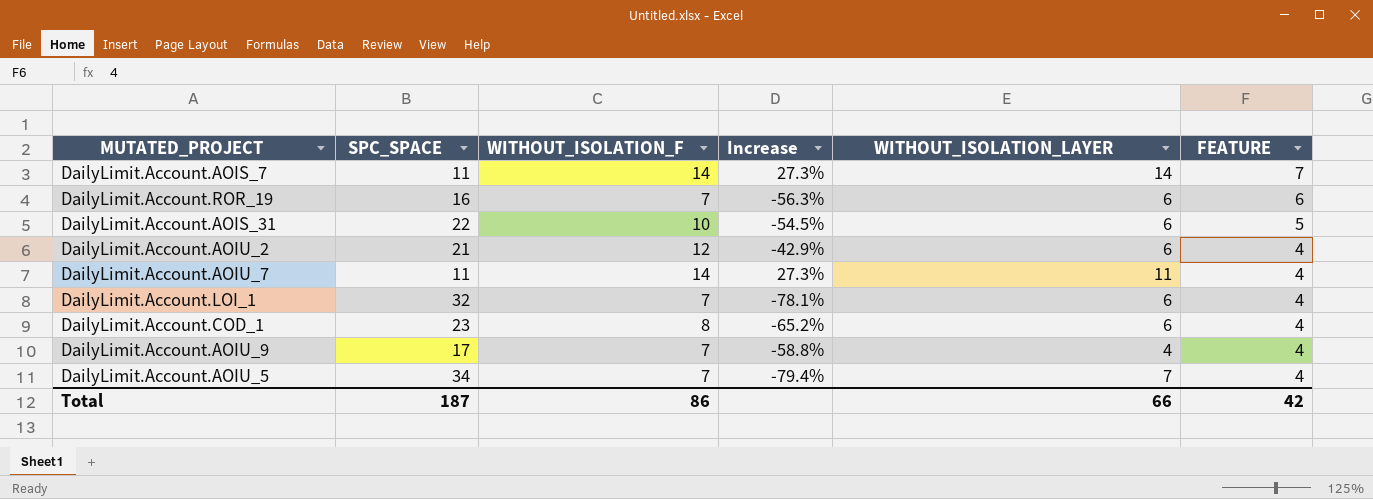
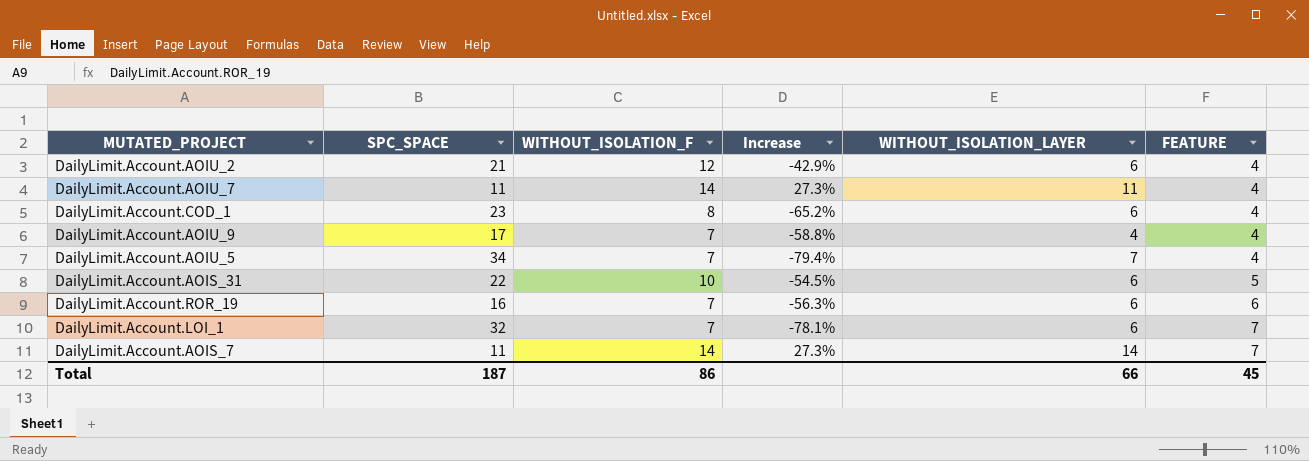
row order: FEATURE descending -> FEATURE ascending
DailyLimit.Account.LOI_1 | FEATURE: 4 -> 7
Total | FEATURE: 42 -> 45

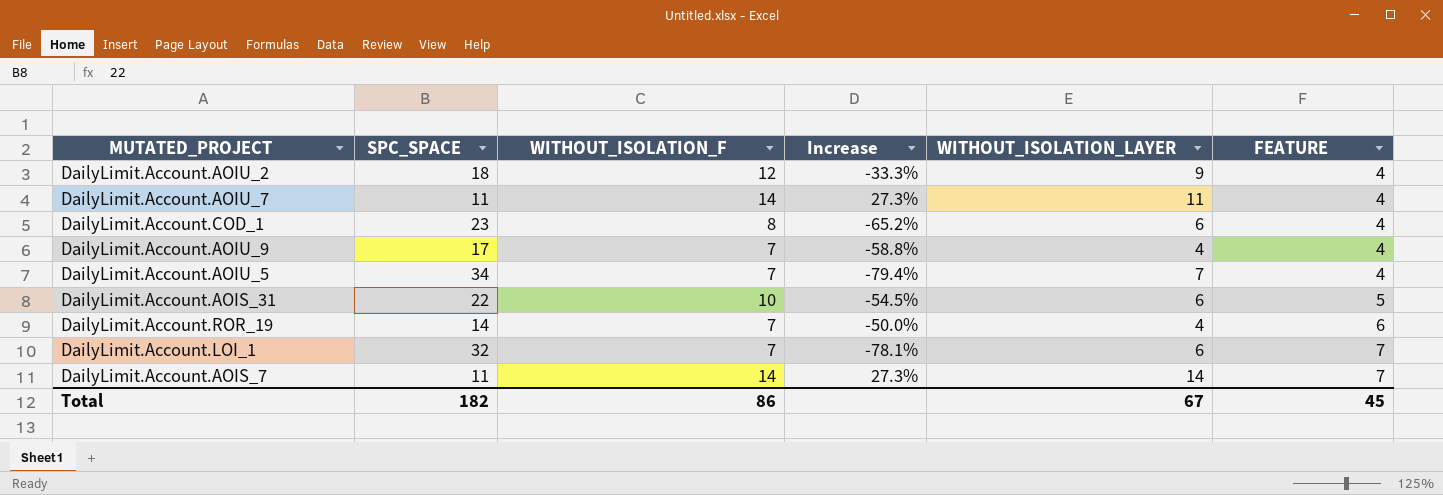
DailyLimit.Account.AOIU_2 | SPC_SPACE: 21 -> 18
DailyLimit.Account.AOIU_2 | Increase: -42.9% -> -33.3%
DailyLimit.Account.AOIU_2 | WITHOUT_ISOLATION_LAYER: 6 -> 9
DailyLimit.Account.ROR_19 | SPC_SPACE: 16 -> 14
DailyLimit.Account.ROR_19 | Increase: -56.3% -> -50.0%
DailyLimit.Account.ROR_19 | WITHOUT_ISOLATION_LAYER: 6 -> 4
Total | SPC_SPACE: 187 -> 182
Total | WITHOUT_ISOLATION_LAYER: 66 -> 67

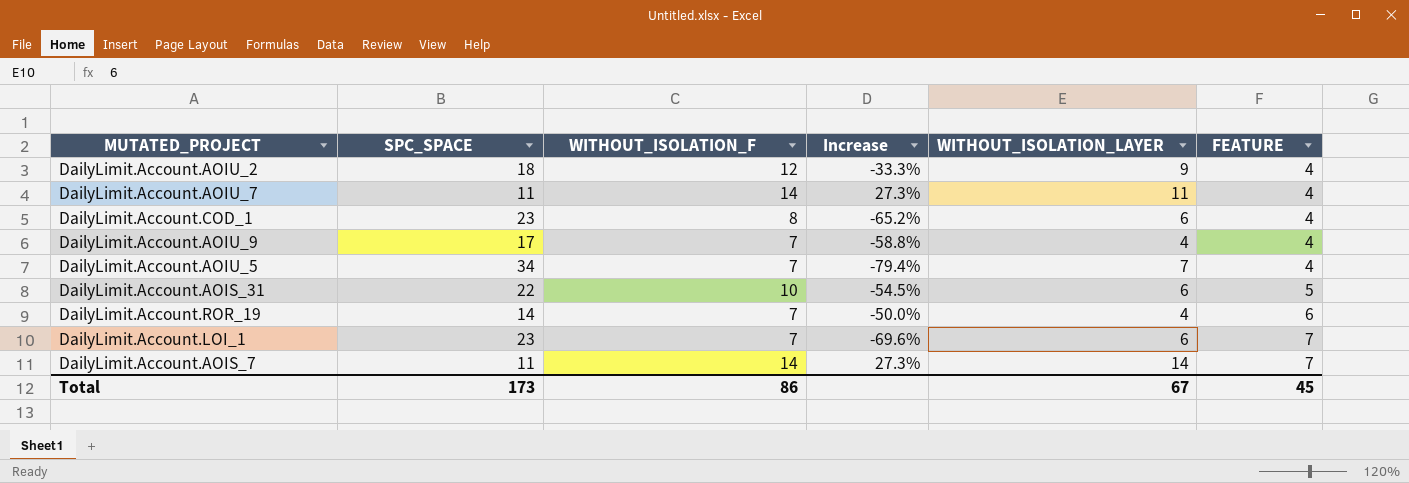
DailyLimit.Account.LOI_1 | SPC_SPACE: 32 -> 23
DailyLimit.Account.LOI_1 | Increase: -78.1% -> -69.6%
Total | SPC_SPACE: 182 -> 173

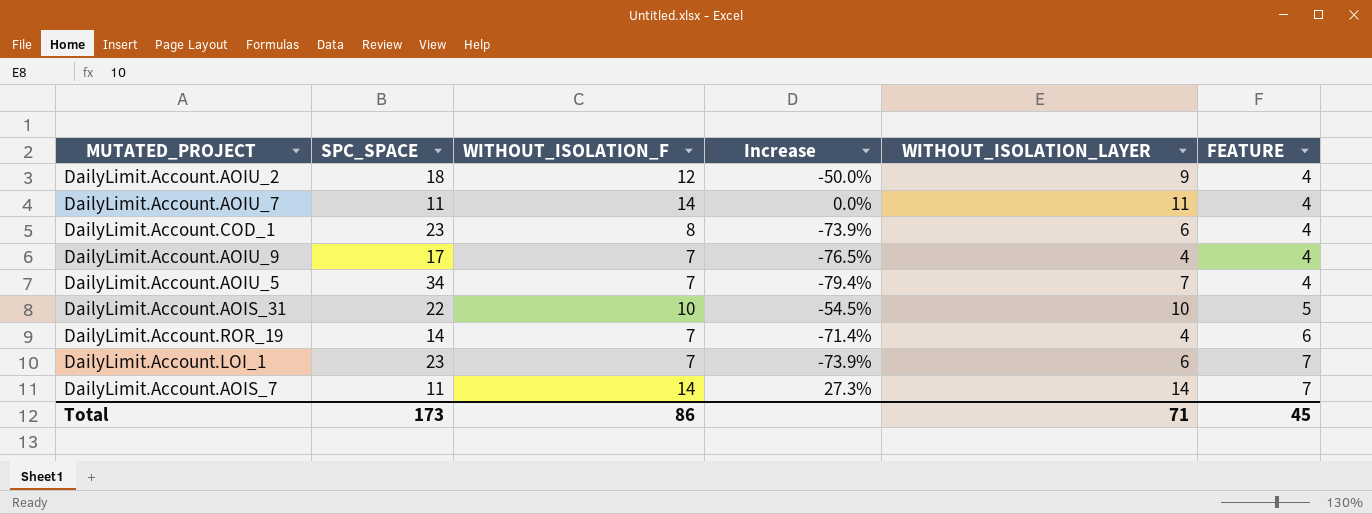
column Increase | formula: ([WITHOUT_ISOLATION_F] - [SPC_SPACE]) / [SPC_SPACE] -> ([WITHOUT_ISOLATION_LAYER] - [SPC_SPACE]) / [SPC_SPACE]
DailyLimit.Account.AOIS_31 | WITHOUT_ISOLATION_LAYER: 6 -> 10
Total | WITHOUT_ISOLATION_LAYER: 67 -> 71

